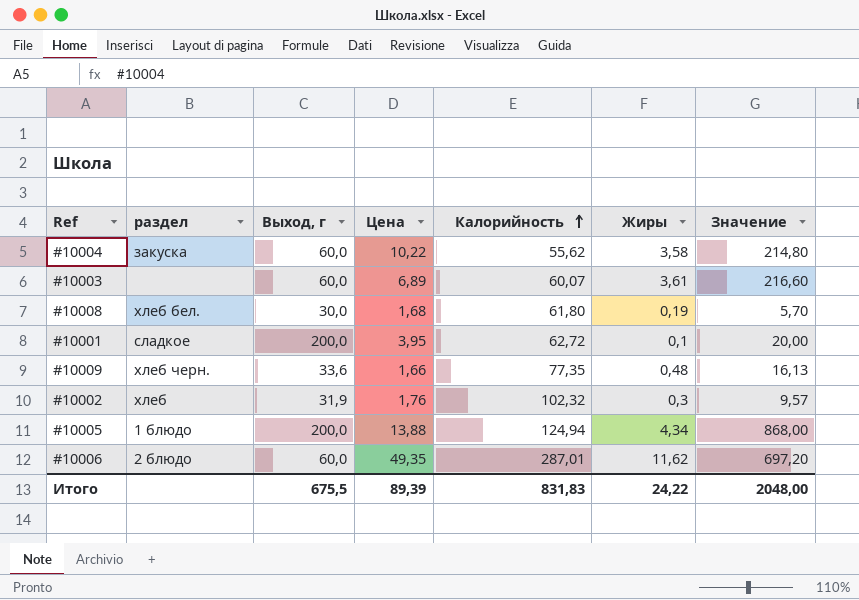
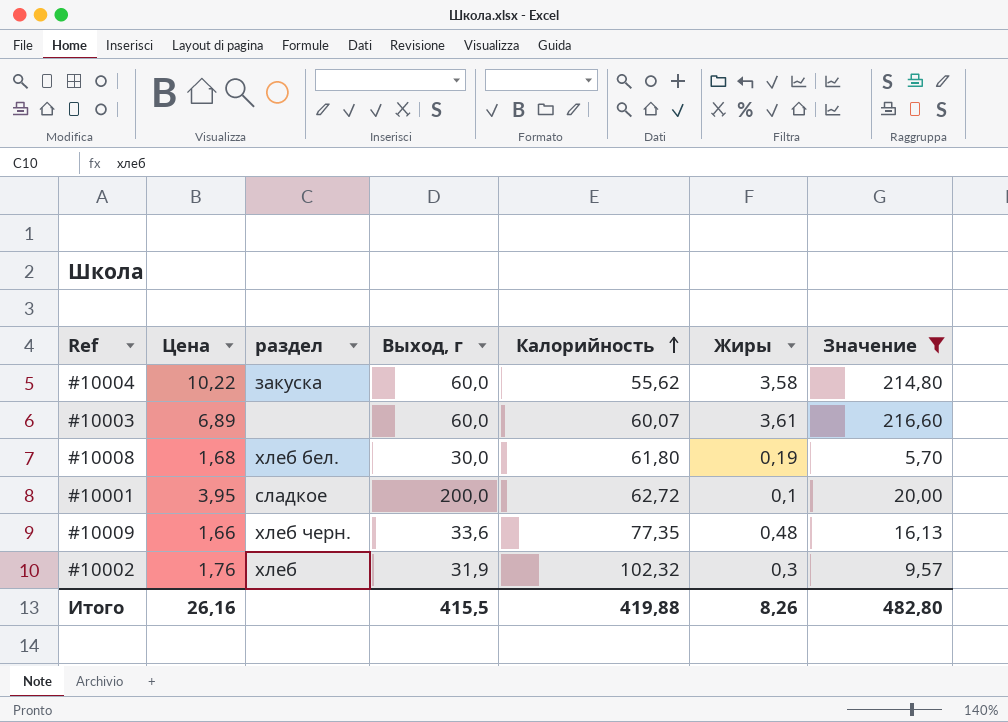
filter: none -> Значение <= 216,60
column Цена | position: 4 -> 2
Итого | Цена: 89,39 -> 26,16
Итого | Выход, г: 675,5 -> 415,5
Итого | Калорийность: 831,83 -> 419,88
Итого | Жиры: 24,22 -> 8,26
Итого | Значение: 2048,00 -> 482,80

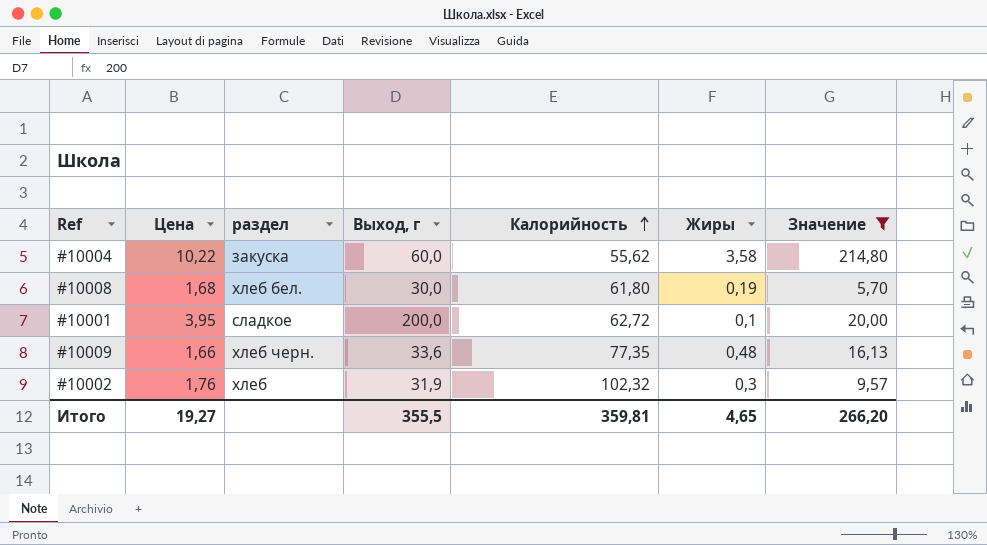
row #10003: 6,89 | none | 60,0 | 60,07 | 3,61 | 216,60 -> none
Итого | Цена: 26,16 -> 19,27
Итого | Выход, г: 415,5 -> 355,5
Итого | Калорийность: 419,88 -> 359,81
Итого | Жиры: 8,26 -> 4,65
Итого | Значение: 482,80 -> 266,20

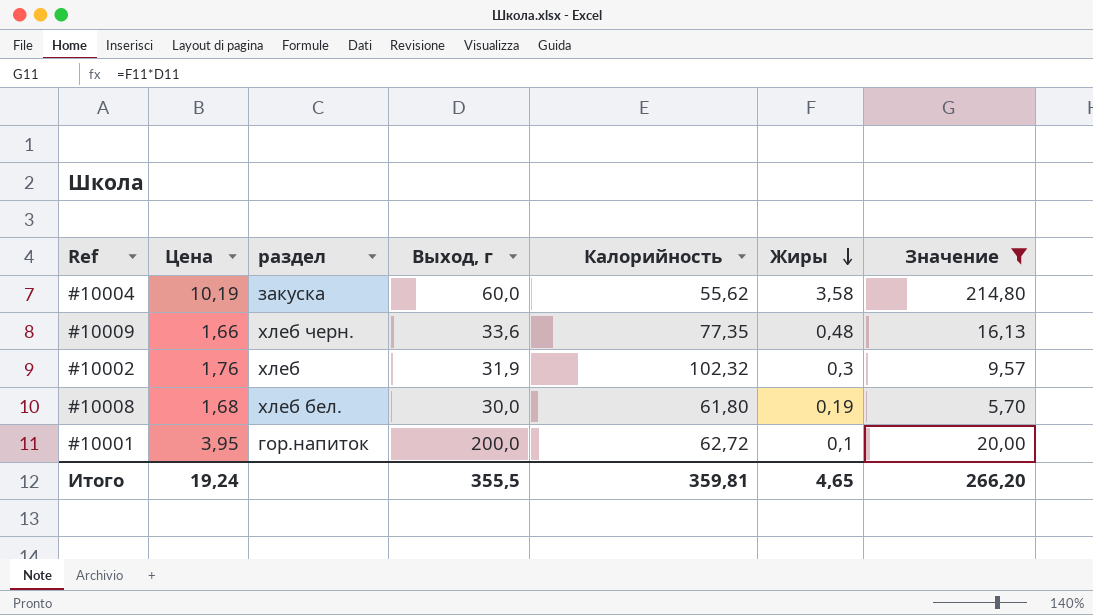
row order: Калорийность ascending -> Жиры descending
#10004 | Цена: 10,22 -> 10,19
#10001 | раздел: сладкое -> гор.напиток
Итого | Цена: 19,27 -> 19,24

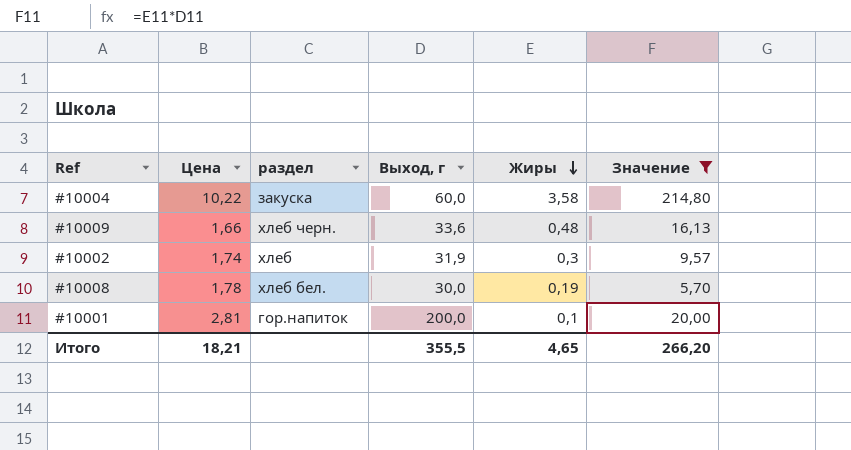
column Калорийность | position: 5 -> none
#10004 | Цена: 10,19 -> 10,22
#10002 | Цена: 1,76 -> 1,74
#10008 | Цена: 1,68 -> 1,78
#10001 | Цена: 3,95 -> 2,81
Итого | Цена: 19,24 -> 18,21

